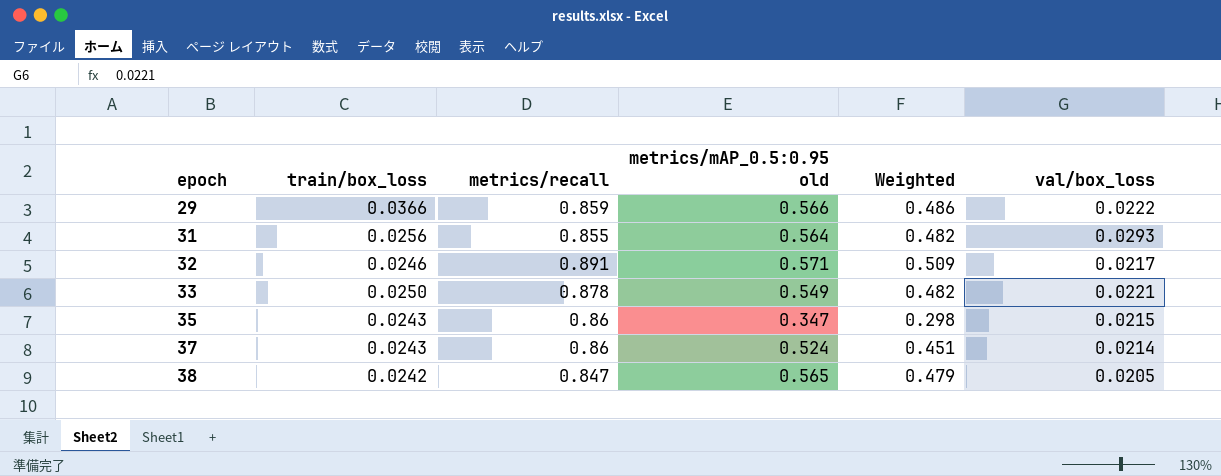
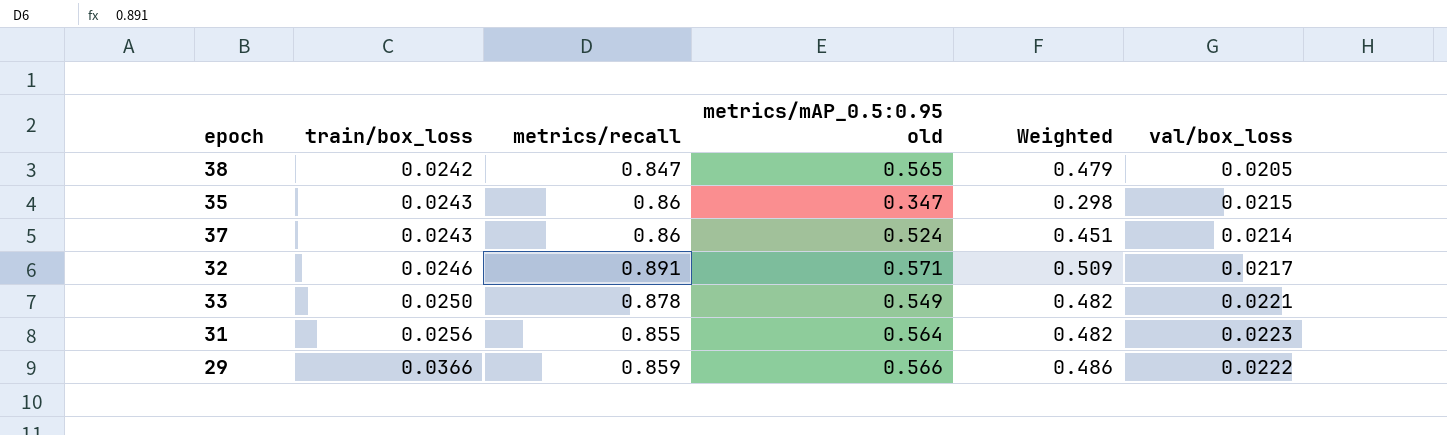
row order: epoch ascending -> train/box_loss ascending
31 | val/box_loss: 0.0293 -> 0.0223

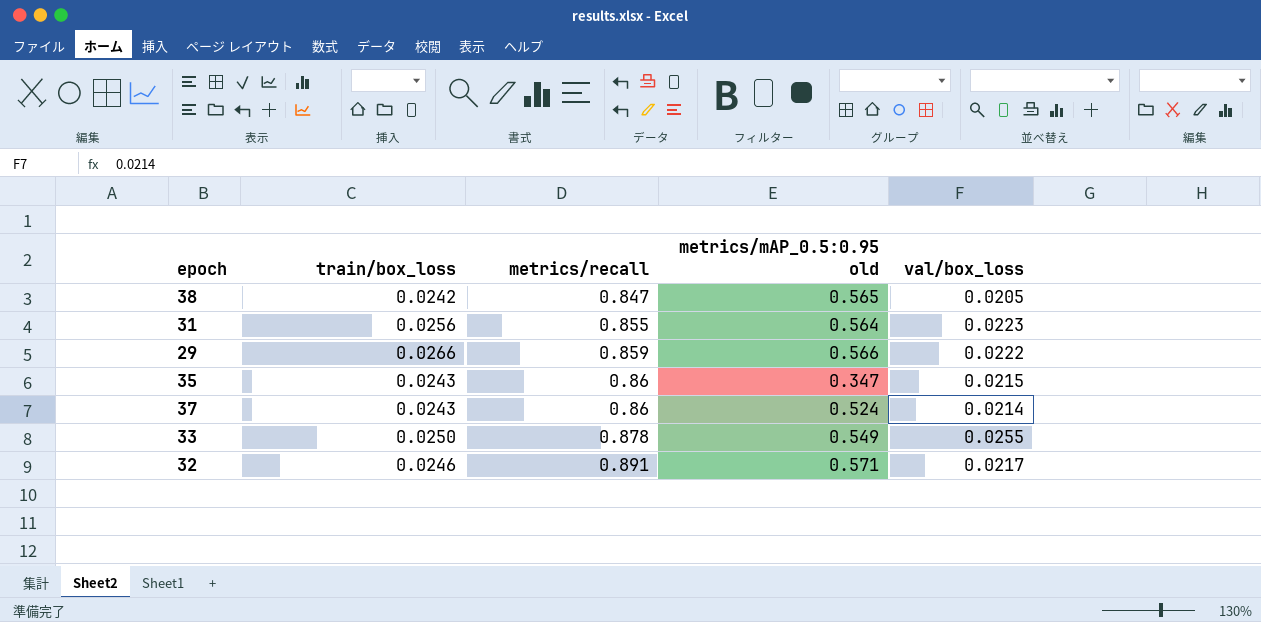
row order: train/box_loss ascending -> metrics/recall ascending
column Weighted | formula: [metrics/recall] * [metrics/mAP_0.5:0.95 old] -> none
29 | train/box_loss: 0.0366 -> 0.0266
33 | val/box_loss: 0.0221 -> 0.0255

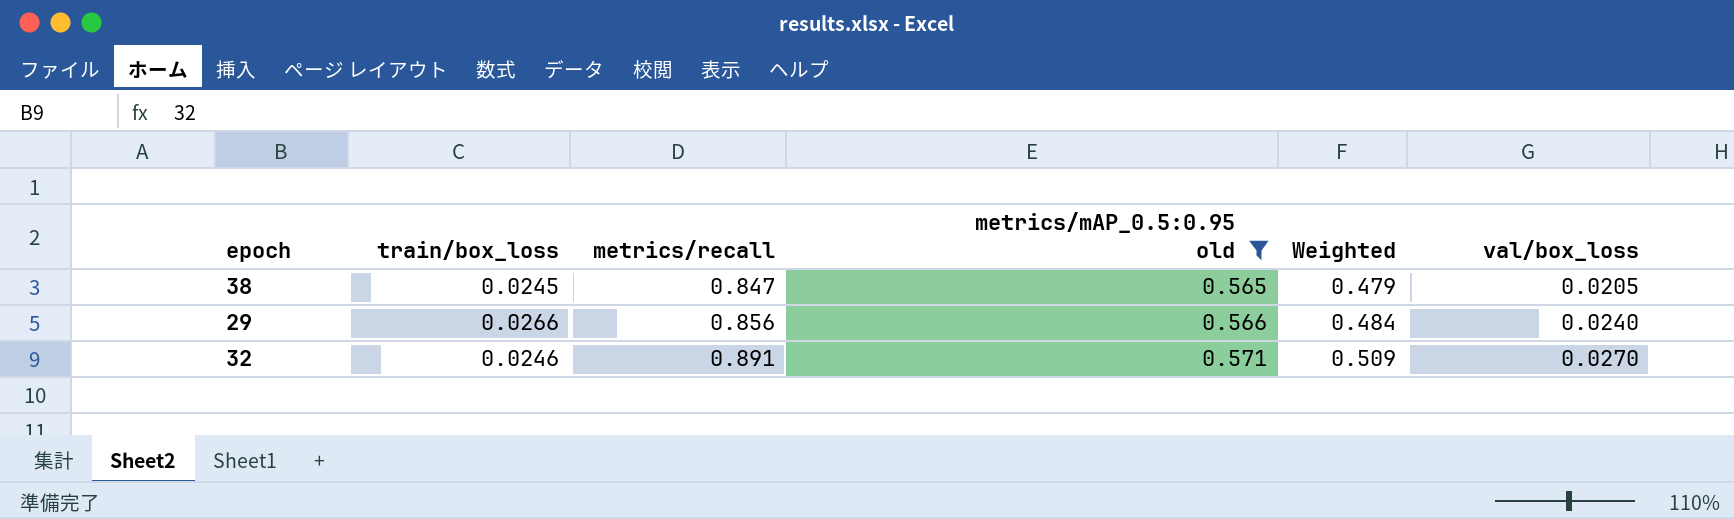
filter: none -> metrics/mAP_0.5:0.95 old >= 0.565
column Weighted | formula: none -> [metrics/recall] * [metrics/mAP_0.5:0.95 old]
38 | train/box_loss: 0.0242 -> 0.0245
29 | metrics/recall: 0.859 -> 0.856
29 | val/box_loss: 0.0222 -> 0.0240
32 | val/box_loss: 0.0217 -> 0.0270

